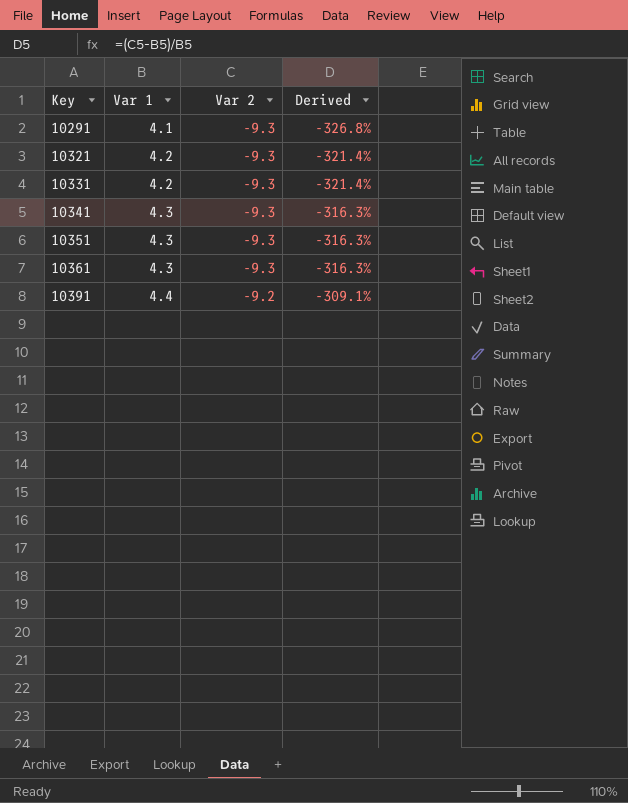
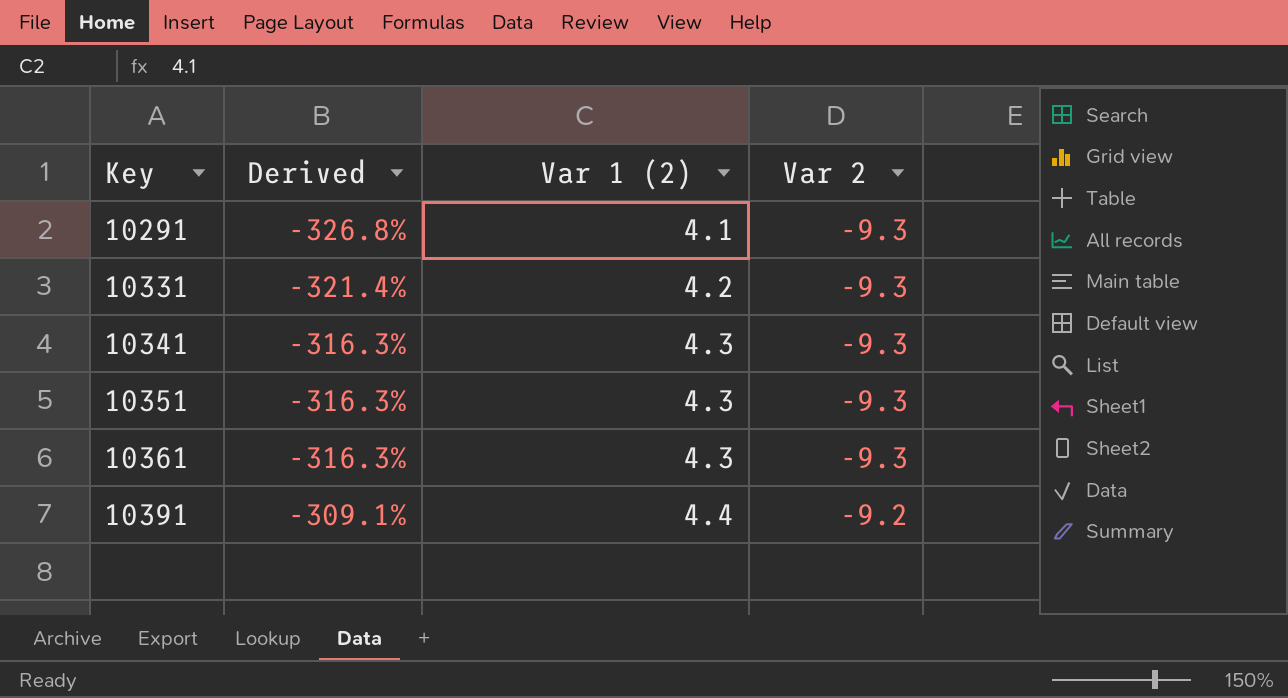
column Derived | position: 4 -> 2
column name: Var 1 -> Var 1 (2)
row 10321: 4.2 | -9.3 | -321.4% -> none

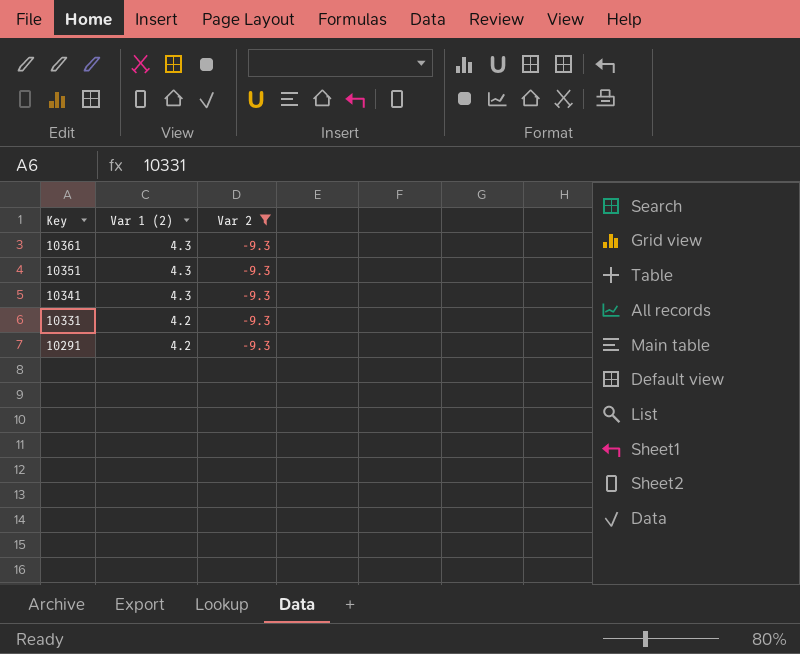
filter: none -> Var 2 = -9.3
row order: Key ascending -> Key descending
column Derived | formula: ([Var 2] - [Var 1 (2)]) / [Var 1 (2)] -> none
10291 | Var 1 (2): 4.1 -> 4.2

